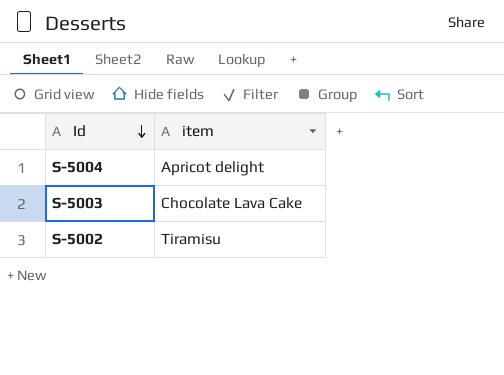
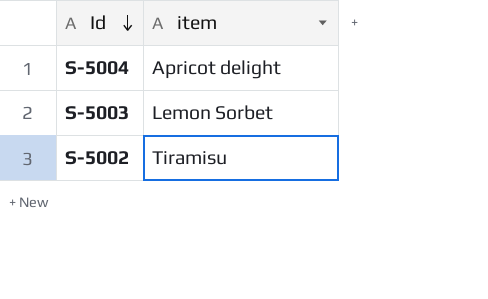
S-5003 | item: Chocolate Lava Cake -> Lemon Sorbet

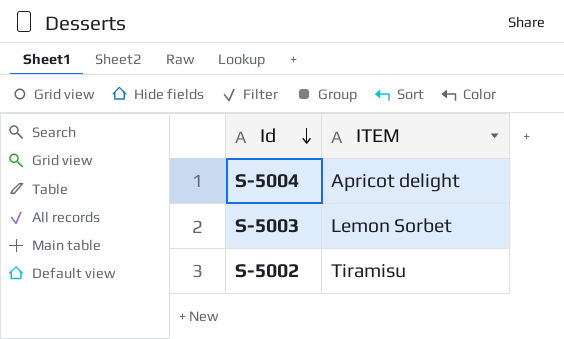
column name: item -> ITEM

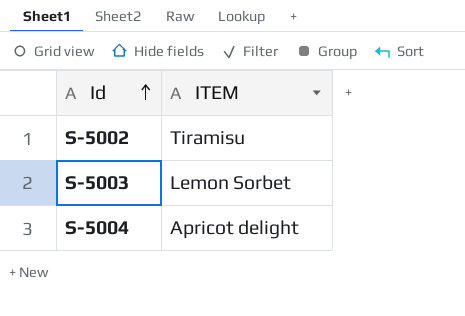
row order: Id descending -> Id ascending

